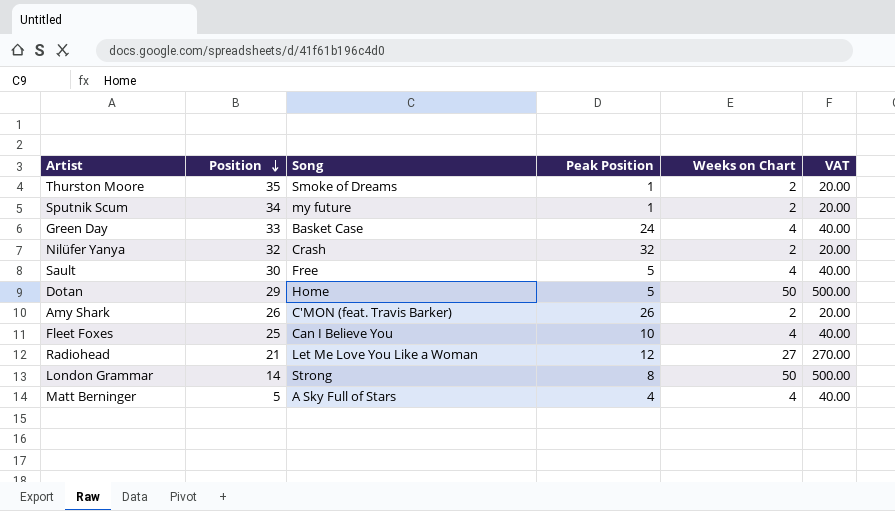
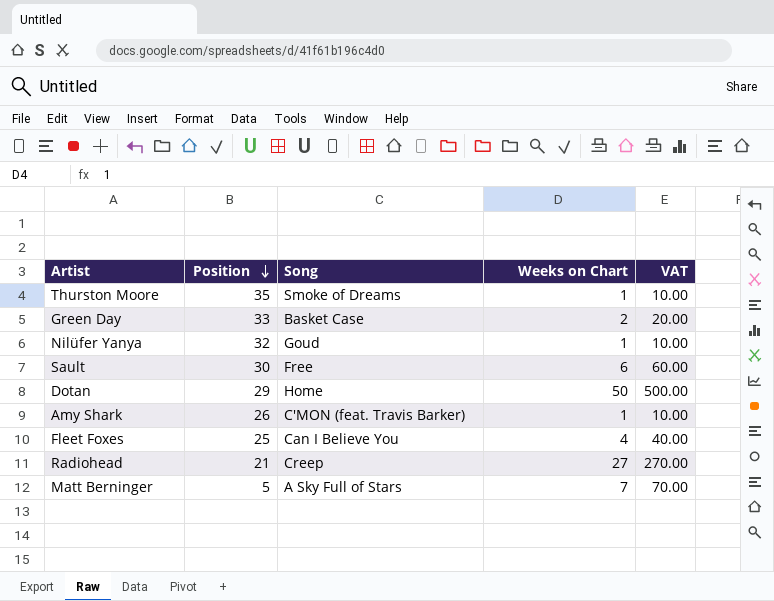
column Peak Position | position: 4 -> none
row Sputnik Scum: 34 | my future | 1 | 2 | 20.00 -> none
row London Grammar: 14 | Strong | 8 | 50 | 500.00 -> none
Thurston Moore | Weeks on Chart: 2 -> 1
Thurston Moore | VAT: 20.00 -> 10.00
Green Day | Weeks on Chart: 4 -> 2
Green Day | VAT: 40.00 -> 20.00
Nilüfer Yanya | Song: Crash -> Goud
Nilüfer Yanya | Weeks on Chart: 2 -> 1
Nilüfer Yanya | VAT: 20.00 -> 10.00
Sault | Weeks on Chart: 4 -> 6
Sault | VAT: 40.00 -> 60.00
Amy Shark | Weeks on Chart: 2 -> 1
Amy Shark | VAT: 20.00 -> 10.00
Radiohead | Song: Let Me Love You Like a Woman -> Creep
Matt Berninger | Weeks on Chart: 4 -> 7
Matt Berninger | VAT: 40.00 -> 70.00

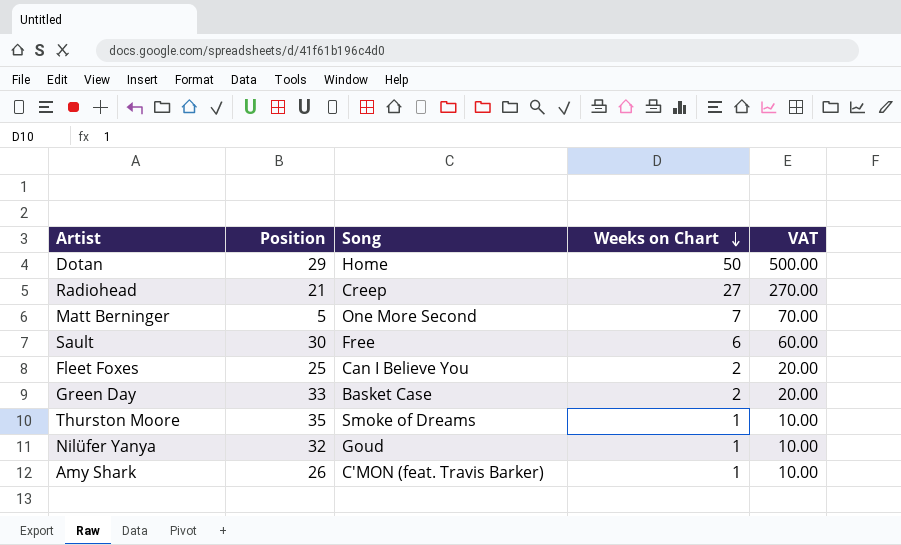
row order: Position descending -> Weeks on Chart descending
Matt Berninger | Song: A Sky Full of Stars -> One More Second
Fleet Foxes | Weeks on Chart: 4 -> 2
Fleet Foxes | VAT: 40.00 -> 20.00

